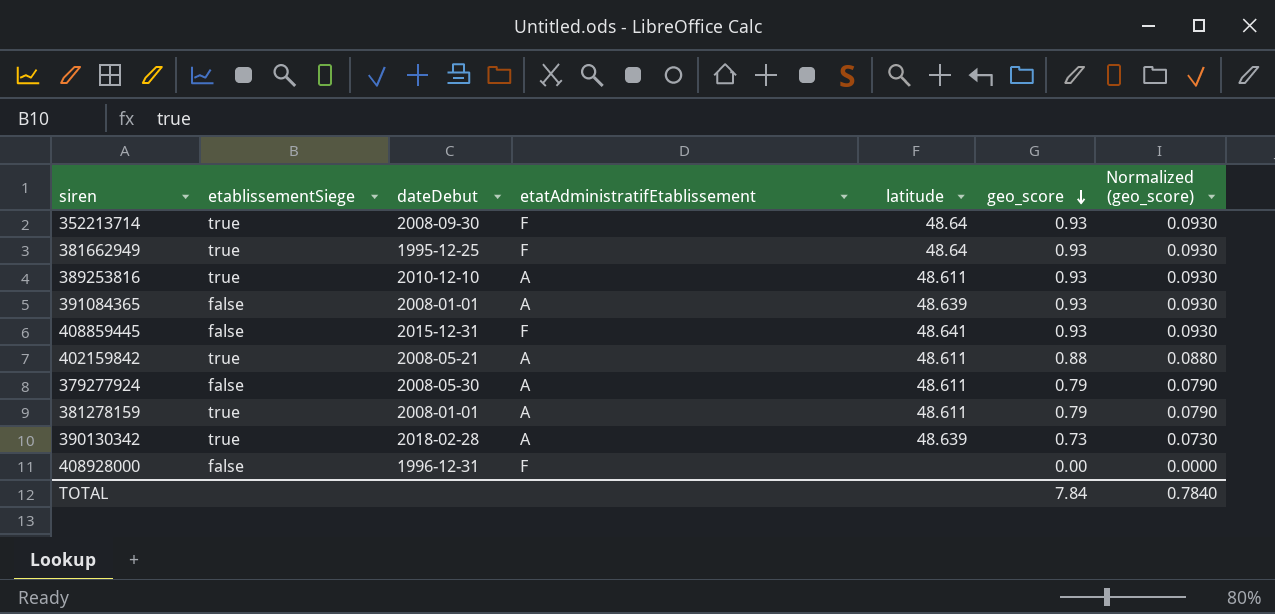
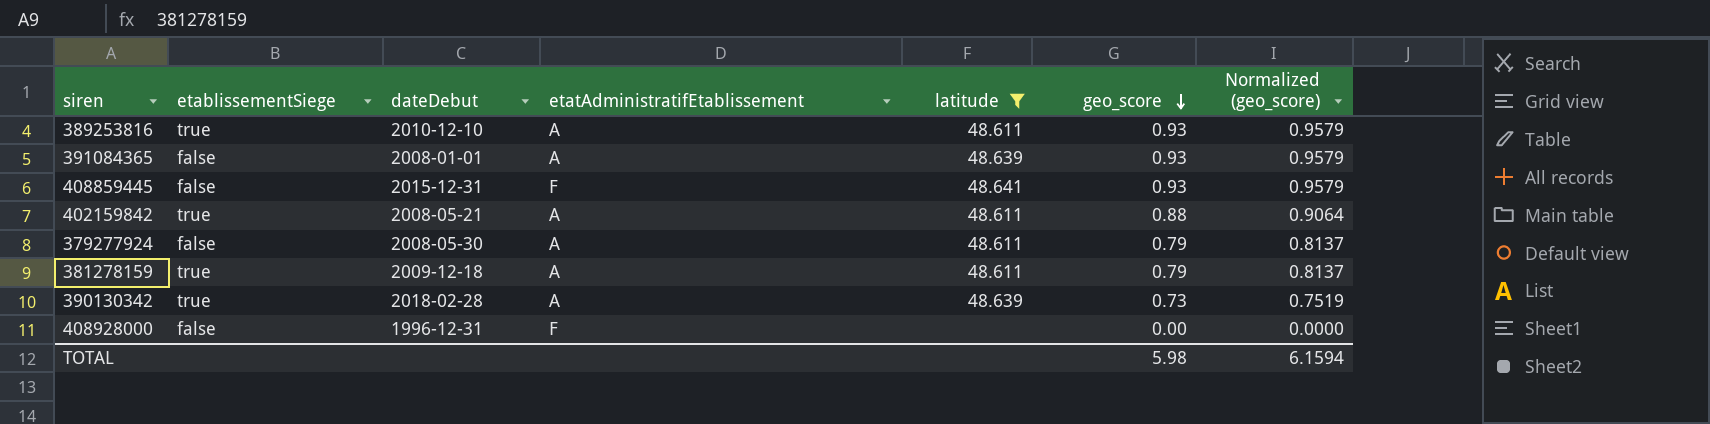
filter: none -> latitude != 48.64
column Normalized (geo_score) | formula: [geo_score] * 0.1 -> [geo_score] * 1.03
381278159 | dateDebut: 2008-01-01 -> 2009-12-18
TOTAL | geo_score: 7.84 -> 5.98
TOTAL | Normalized (geo_score): 0.7840 -> 6.1594

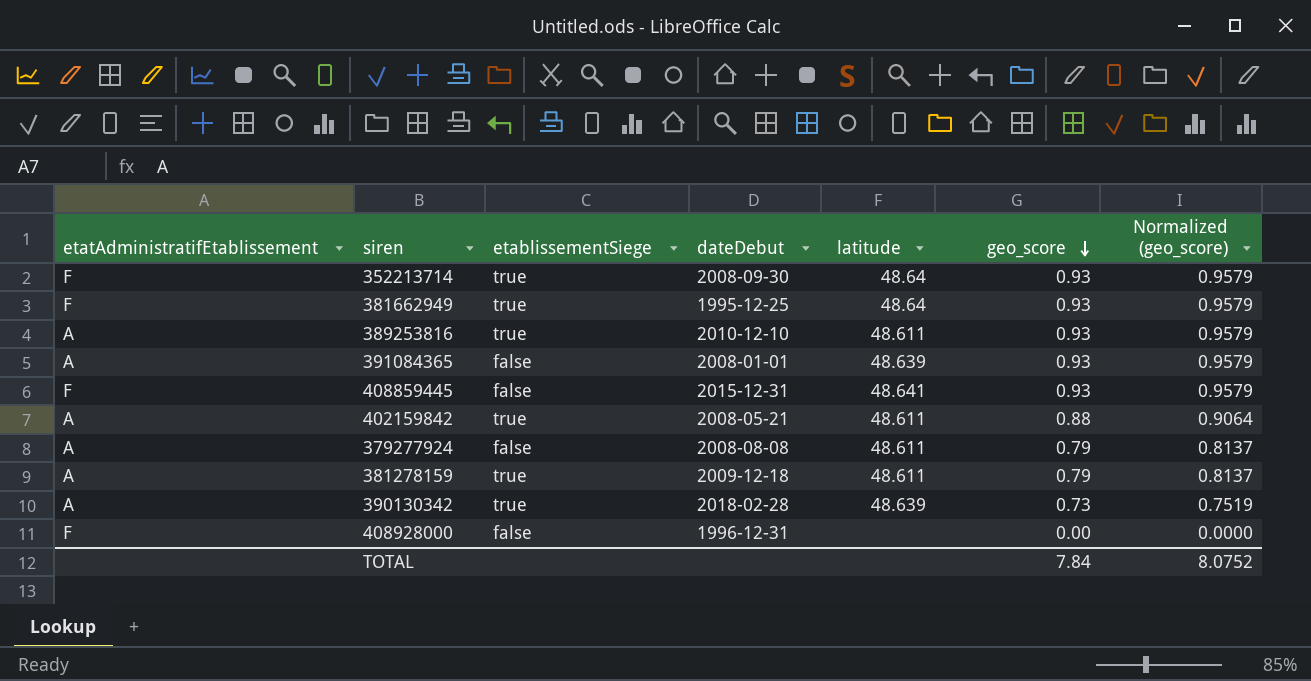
filter: latitude != 48.64 -> none
column etatAdministratifEtablissement | position: 4 -> 1
379277924 | dateDebut: 2008-05-30 -> 2008-08-08
TOTAL | geo_score: 5.98 -> 7.84
TOTAL | Normalized (geo_score): 6.1594 -> 8.0752

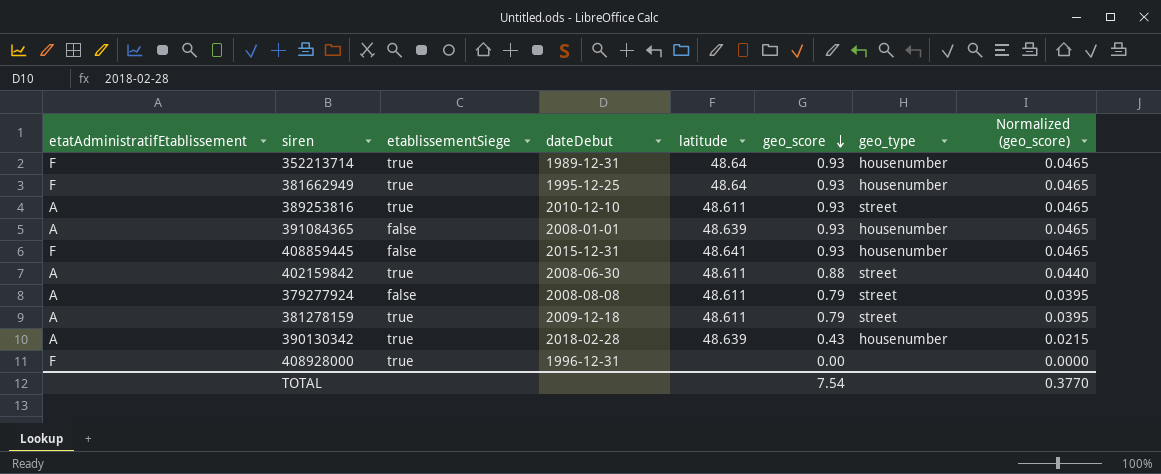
column geo_type | position: none -> 7
column Normalized (geo_score) | formula: [geo_score] * 1.03 -> [geo_score] * 0.05
352213714 | dateDebut: 2008-09-30 -> 1989-12-31
402159842 | dateDebut: 2008-05-21 -> 2008-06-30
390130342 | geo_score: 0.73 -> 0.43
408928000 | etablissementSiege: false -> true
TOTAL | geo_score: 7.84 -> 7.54
TOTAL | Normalized (geo_score): 8.0752 -> 0.3770

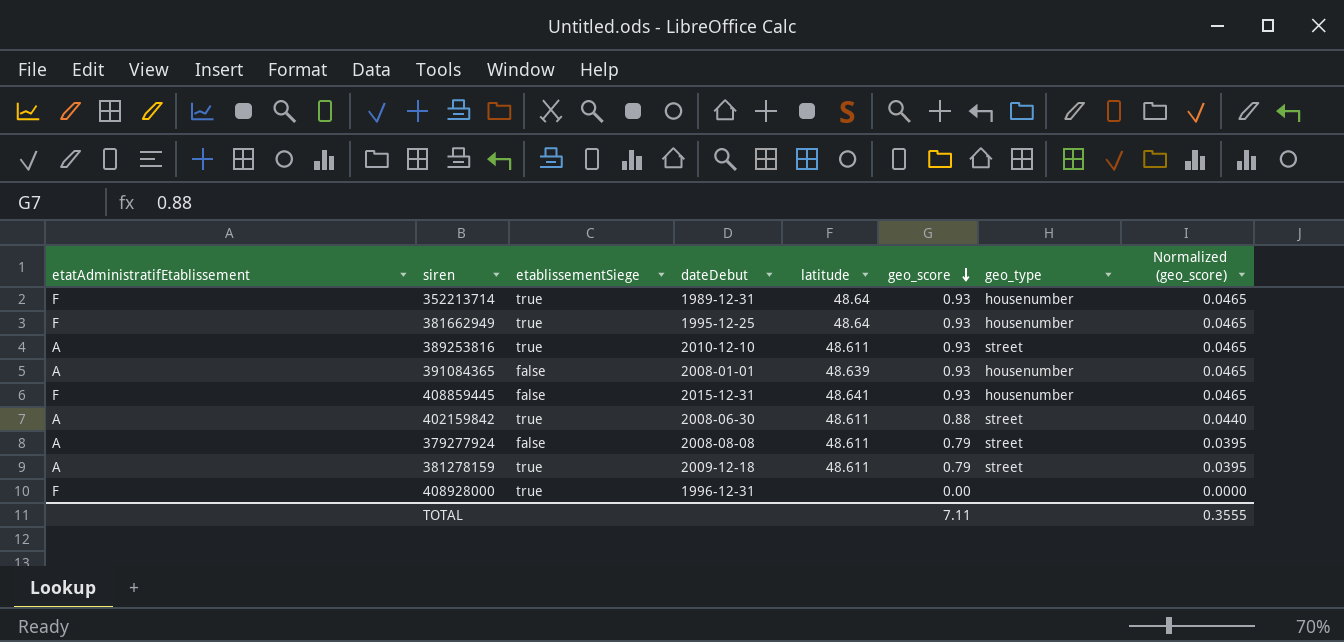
row 390130342: A | true | 2018-02-28 | 48.639 | 0.43 | housenumber | 0.0215 -> none
TOTAL | geo_score: 7.54 -> 7.11
TOTAL | Normalized (geo_score): 0.3770 -> 0.3555

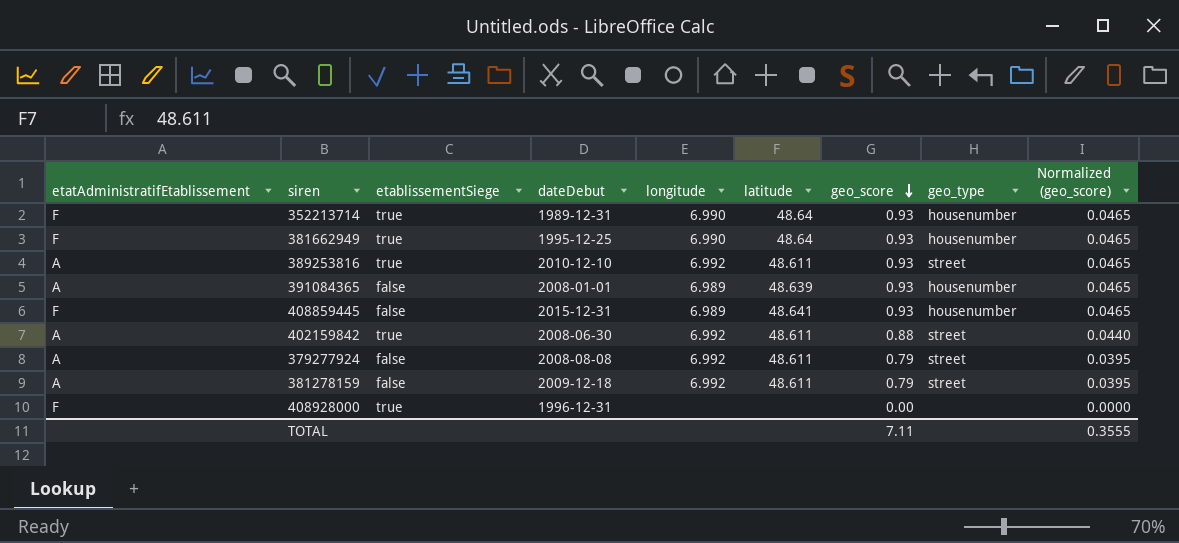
column longitude | position: none -> 5
381278159 | etablissementSiege: true -> false

